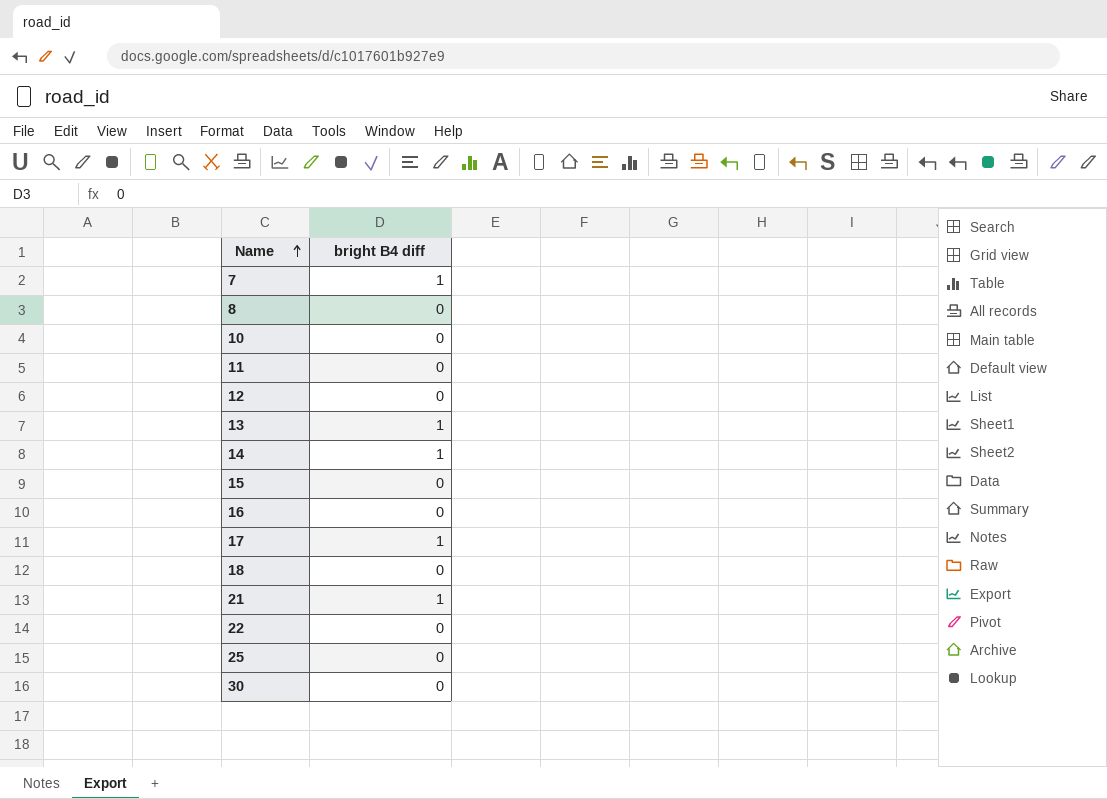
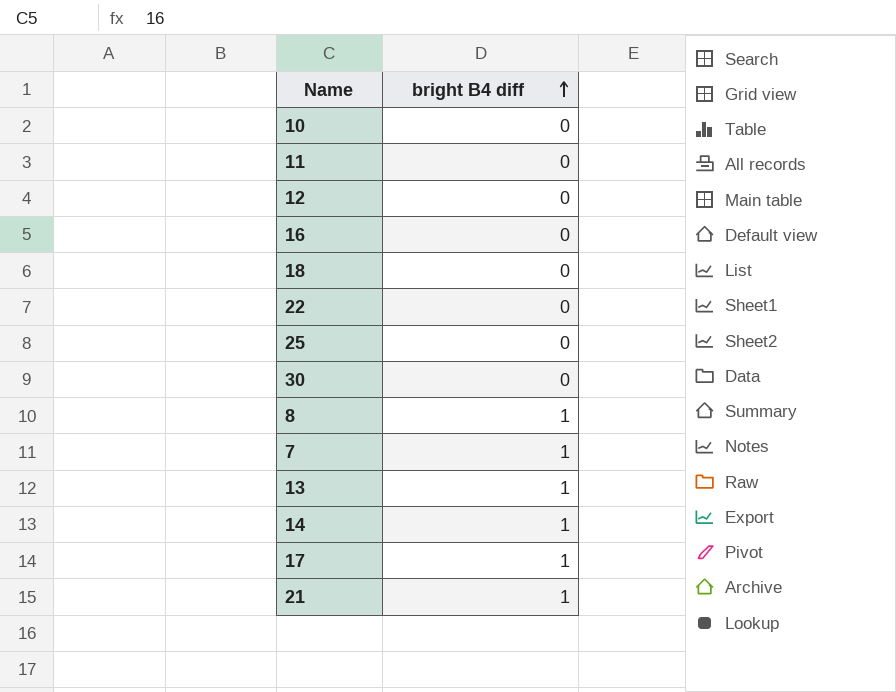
row order: Name ascending -> bright B4 diff ascending
row 15: 0 -> none
8 | bright B4 diff: 0 -> 1

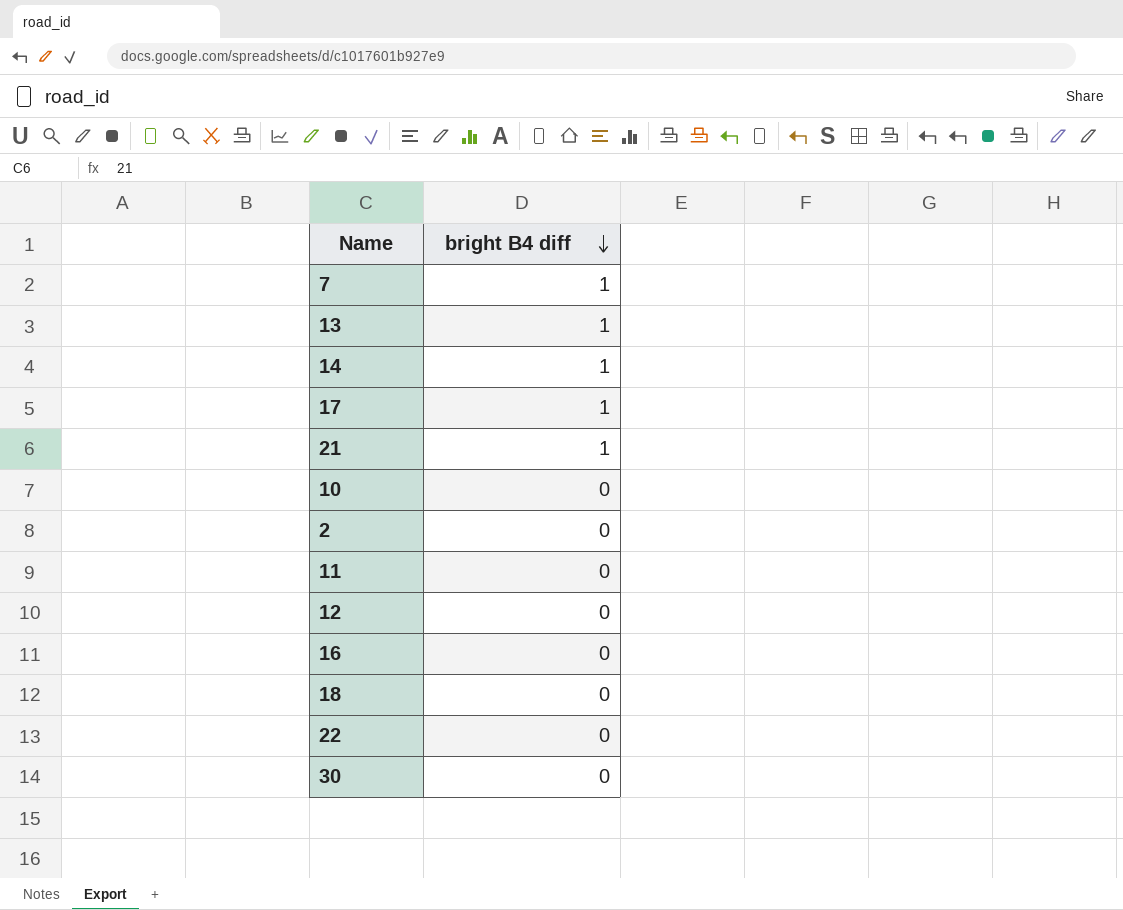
row order: bright B4 diff ascending -> bright B4 diff descending
row 25: 0 -> none
row 8: 1 -> none
row 2: none -> 0

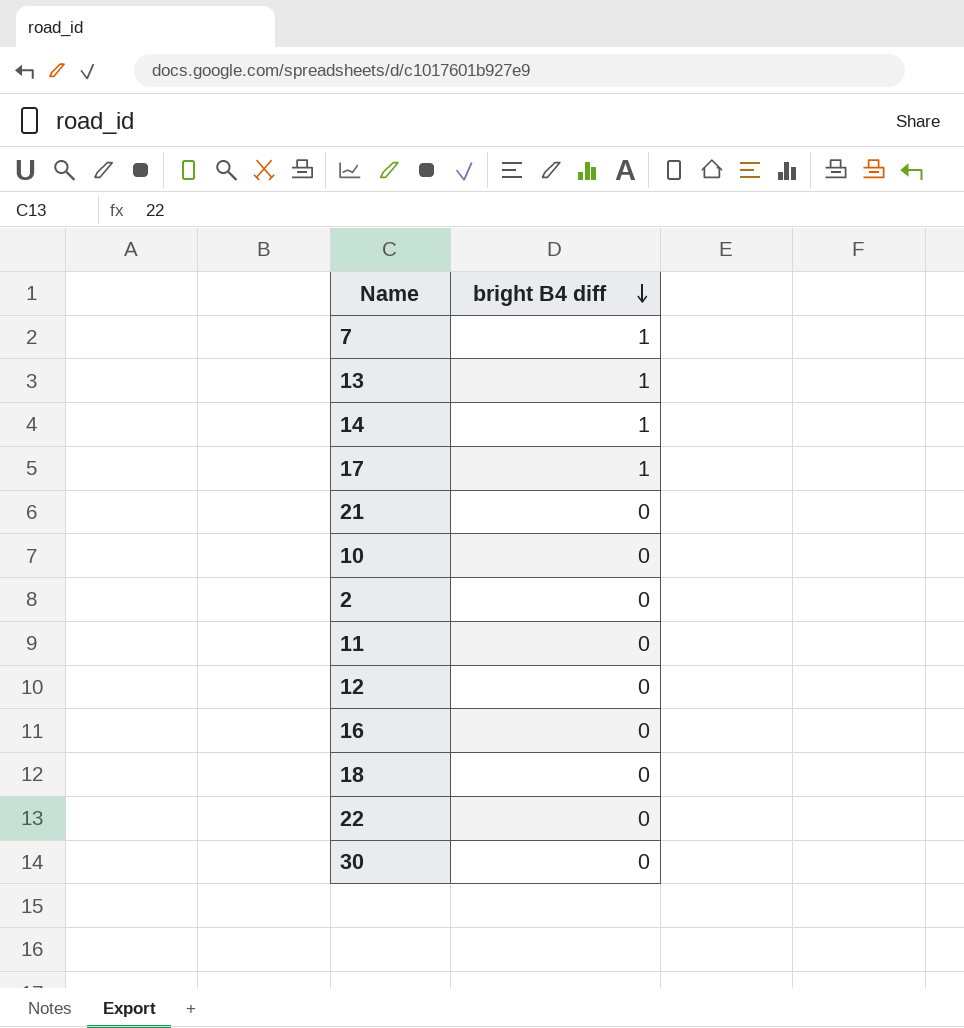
21 | bright B4 diff: 1 -> 0

